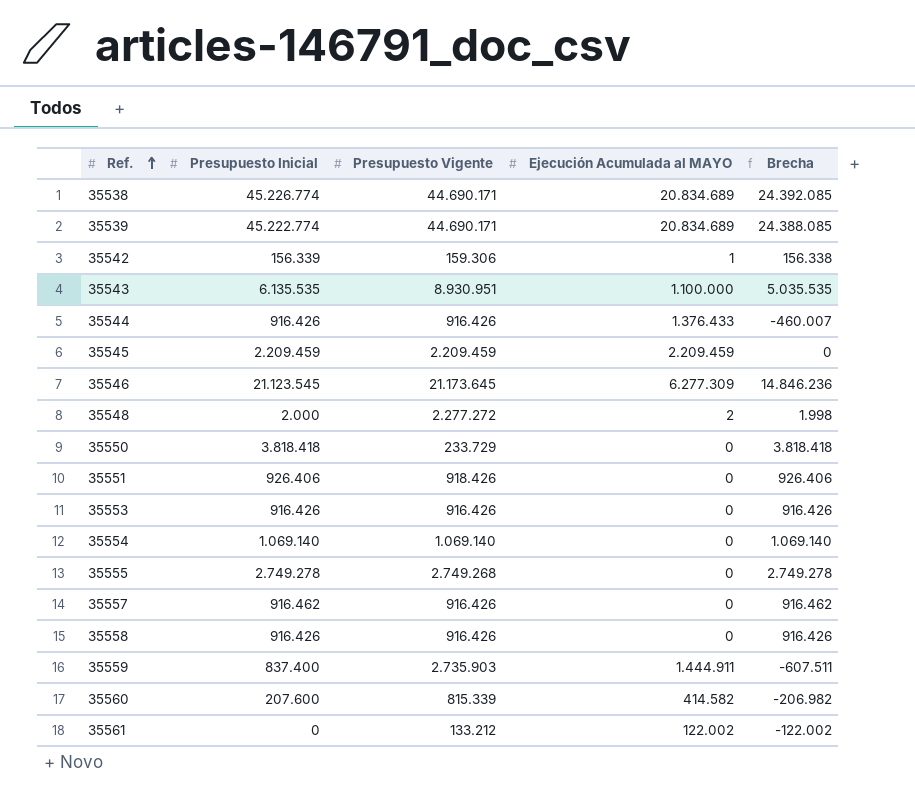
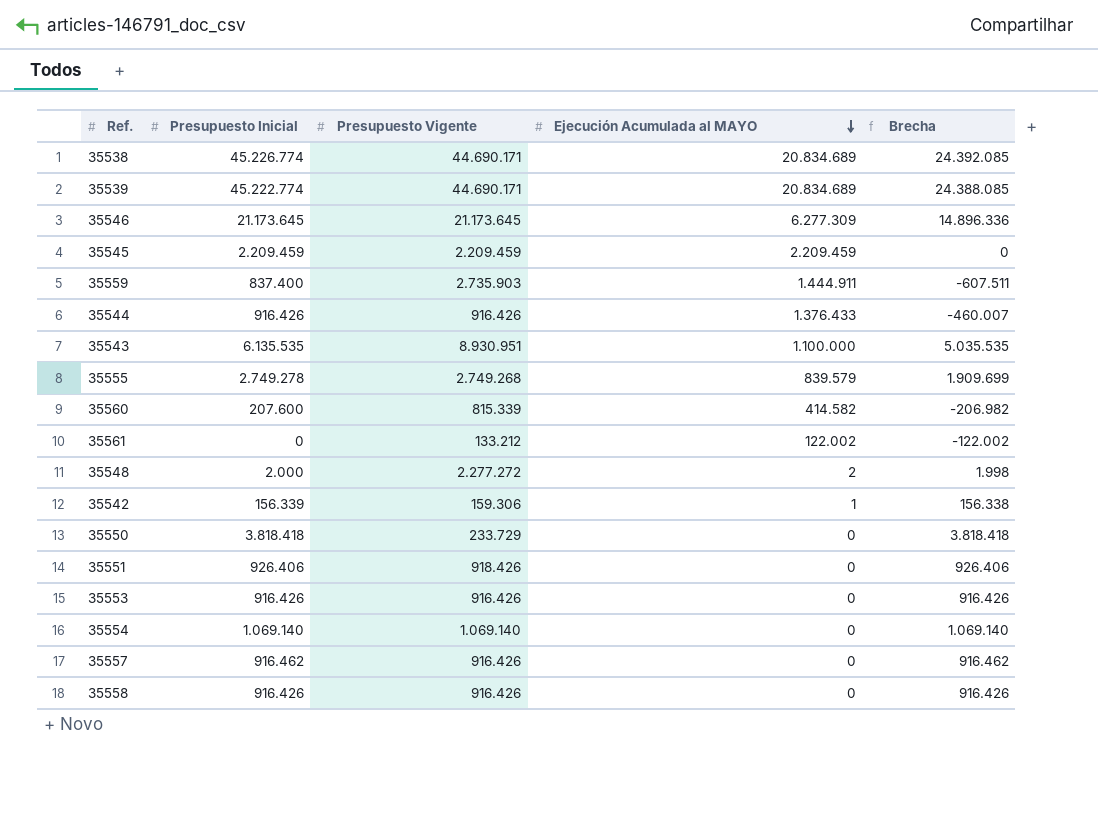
row order: Ref. ascending -> Ejecución Acumulada al MAYO descending
35546 | Presupuesto Inicial: 21.123.545 -> 21.173.645
35546 | Brecha: 14.846.236 -> 14.896.336
35555 | Ejecución Acumulada al MAYO: 0 -> 839.579
35555 | Brecha: 2.749.278 -> 1.909.699

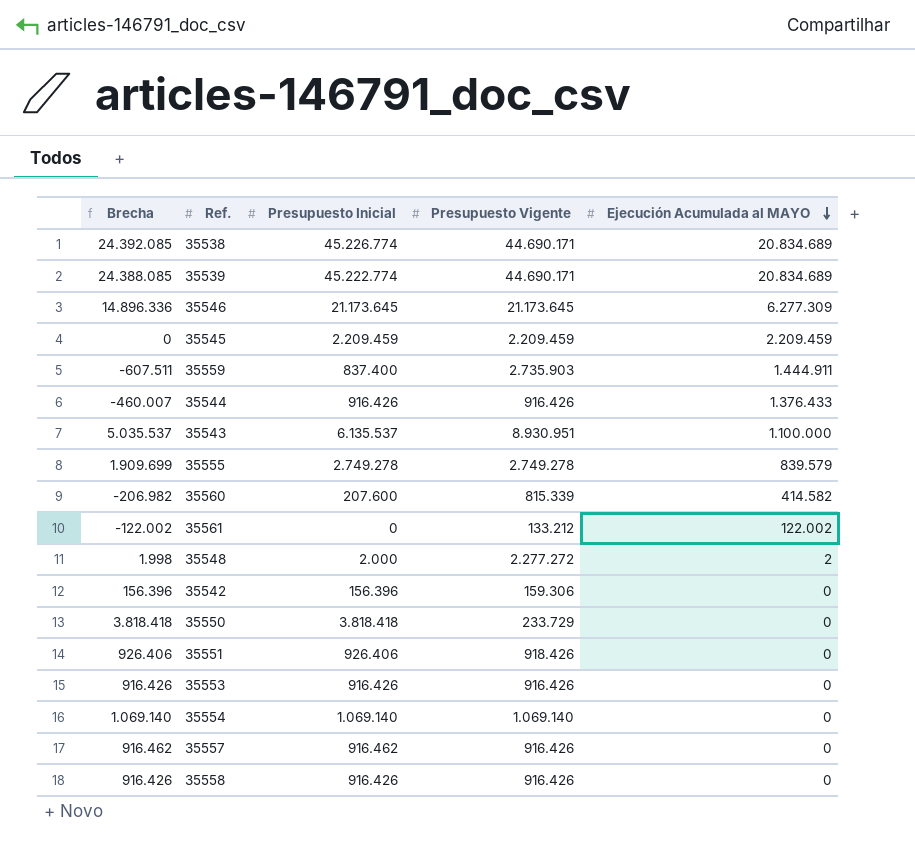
column Brecha | position: 5 -> 1
35543 | Brecha: 5.035.535 -> 5.035.537
35543 | Presupuesto Inicial: 6.135.535 -> 6.135.537
35555 | Presupuesto Vigente: 2.749.268 -> 2.749.278
35542 | Brecha: 156.338 -> 156.396
35542 | Presupuesto Inicial: 156.339 -> 156.396
35542 | Ejecución Acumulada al MAYO: 1 -> 0

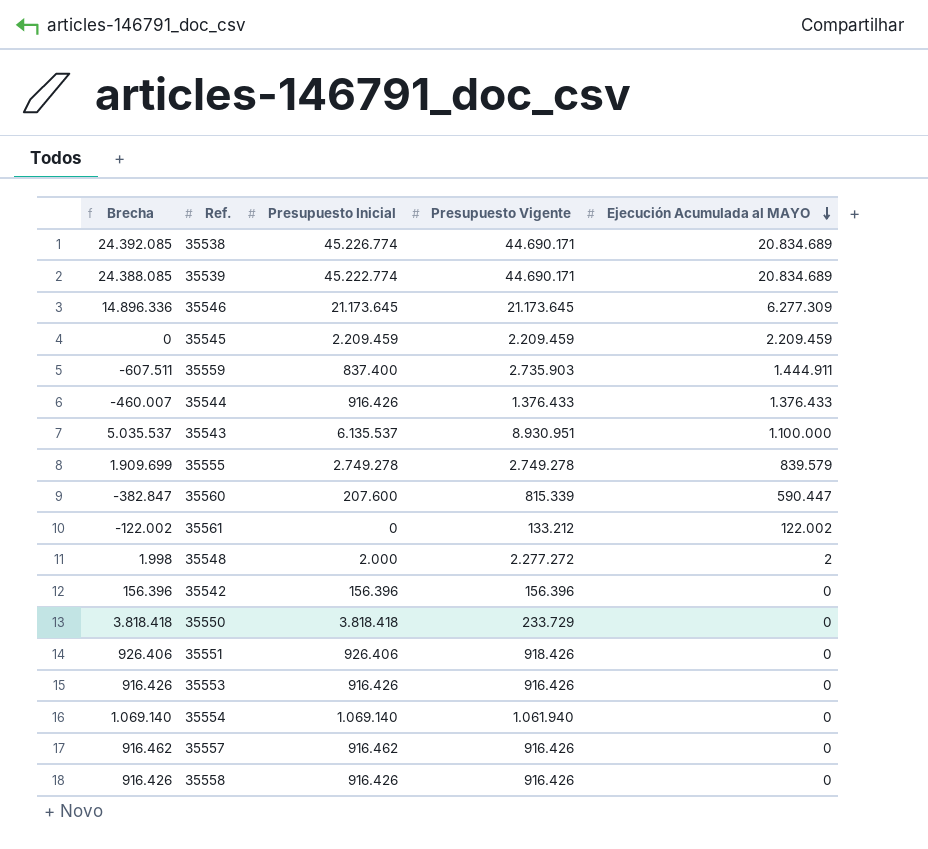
35544 | Presupuesto Vigente: 916.426 -> 1.376.433
35560 | Brecha: -206.982 -> -382.847
35560 | Ejecución Acumulada al MAYO: 414.582 -> 590.447
35542 | Presupuesto Vigente: 159.306 -> 156.396
35554 | Presupuesto Vigente: 1.069.140 -> 1.061.940

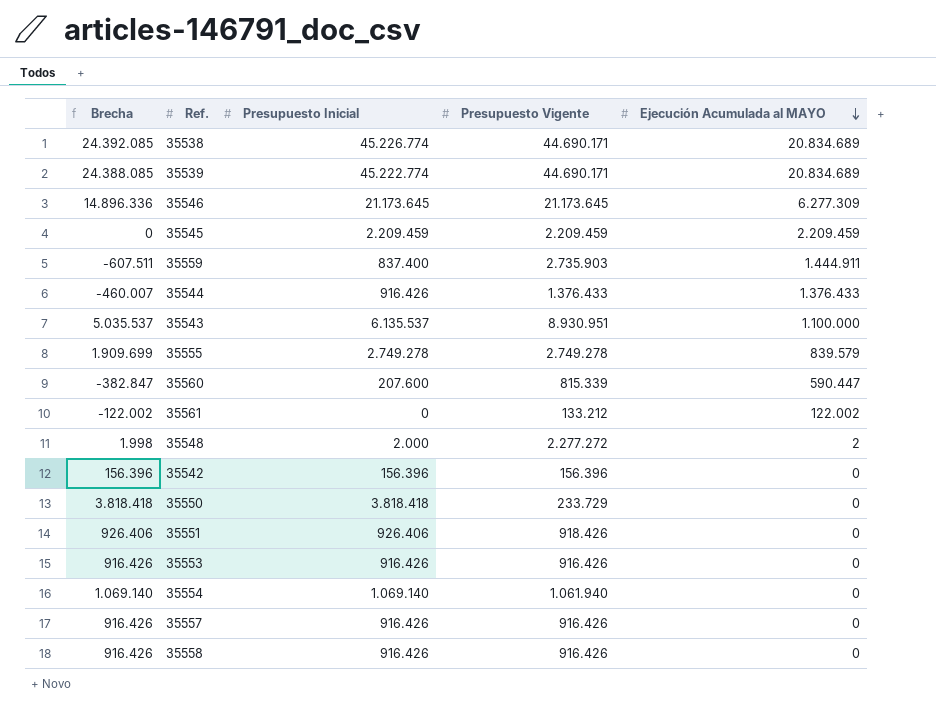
35557 | Brecha: 916.462 -> 916.426
35557 | Presupuesto Inicial: 916.462 -> 916.426

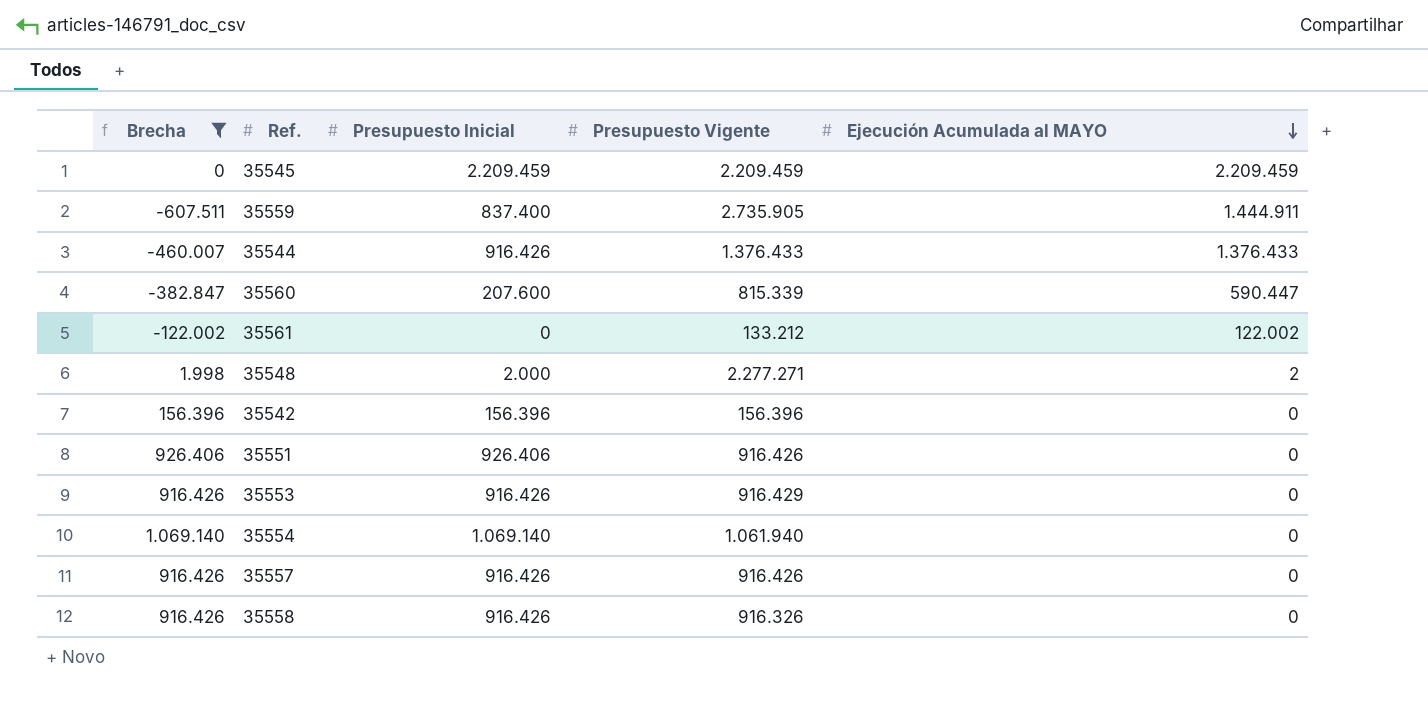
filter: none -> Brecha <= 1.069.140
35559 | Presupuesto Vigente: 2.735.903 -> 2.735.905
35548 | Presupuesto Vigente: 2.277.272 -> 2.277.271
35551 | Presupuesto Vigente: 918.426 -> 916.426
35553 | Presupuesto Vigente: 916.426 -> 916.429
35558 | Presupuesto Vigente: 916.426 -> 916.326

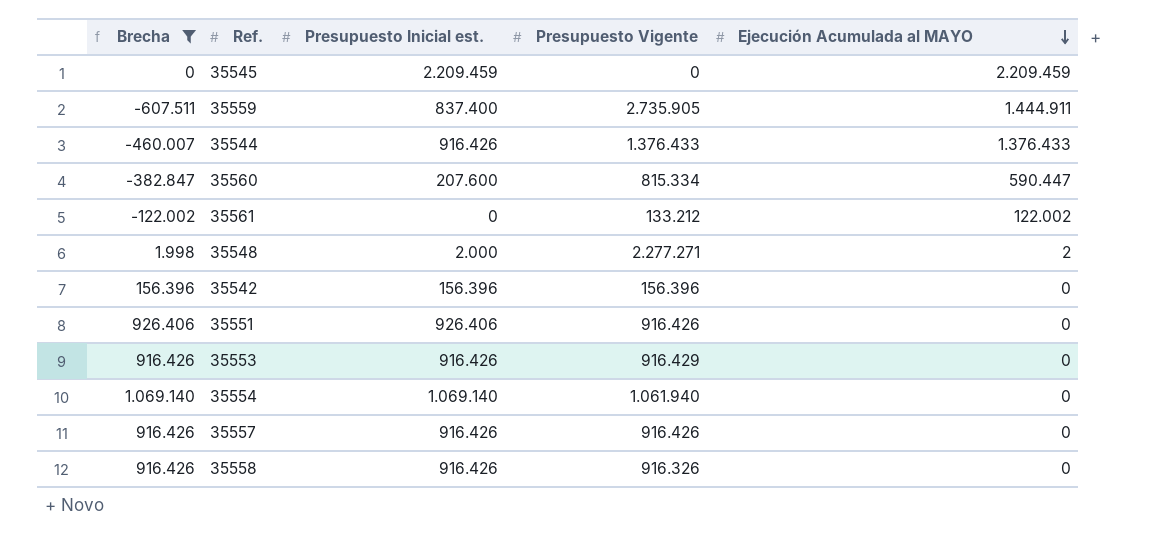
column name: Presupuesto Inicial -> Presupuesto Inicial est.
35545 | Presupuesto Vigente: 2.209.459 -> 0
35560 | Presupuesto Vigente: 815.339 -> 815.334

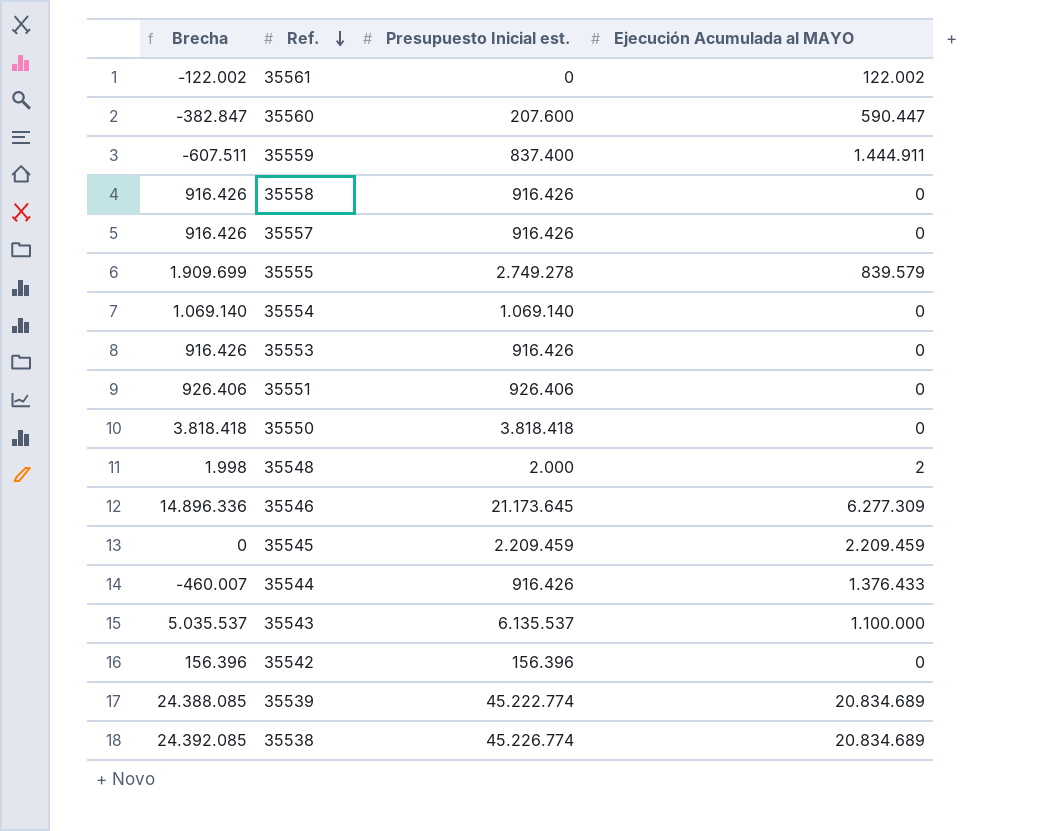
filter: Brecha <= 1.069.140 -> none
row order: Ejecución Acumulada al MAYO descending -> Ref. descending
column Presupuesto Vigente | position: 4 -> none

